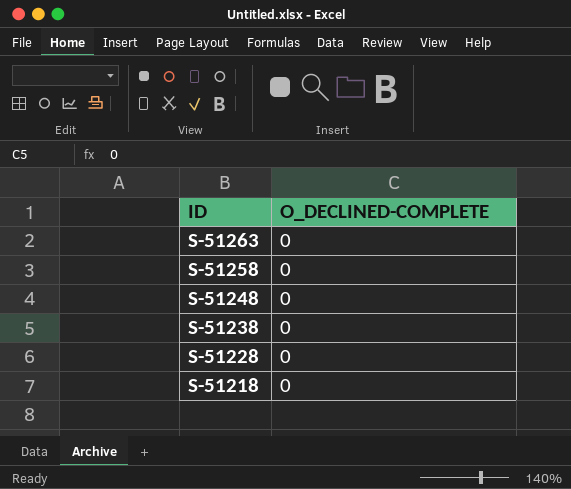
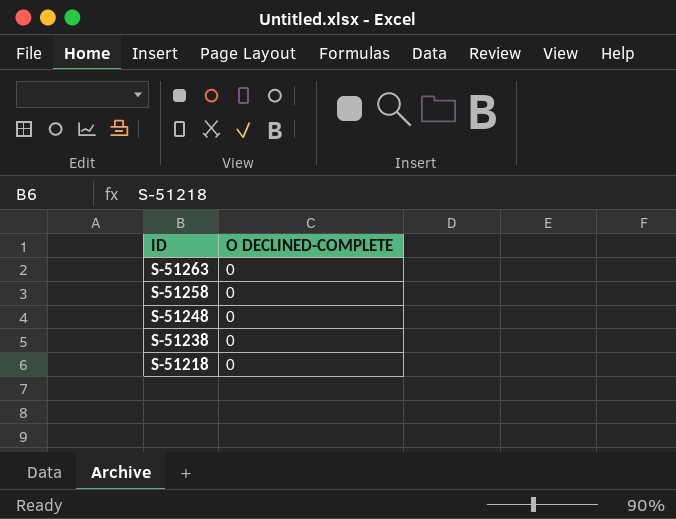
column name: O_DECLINED-COMPLETE -> O DECLINED-COMPLETE
row S-51228: 0 -> none

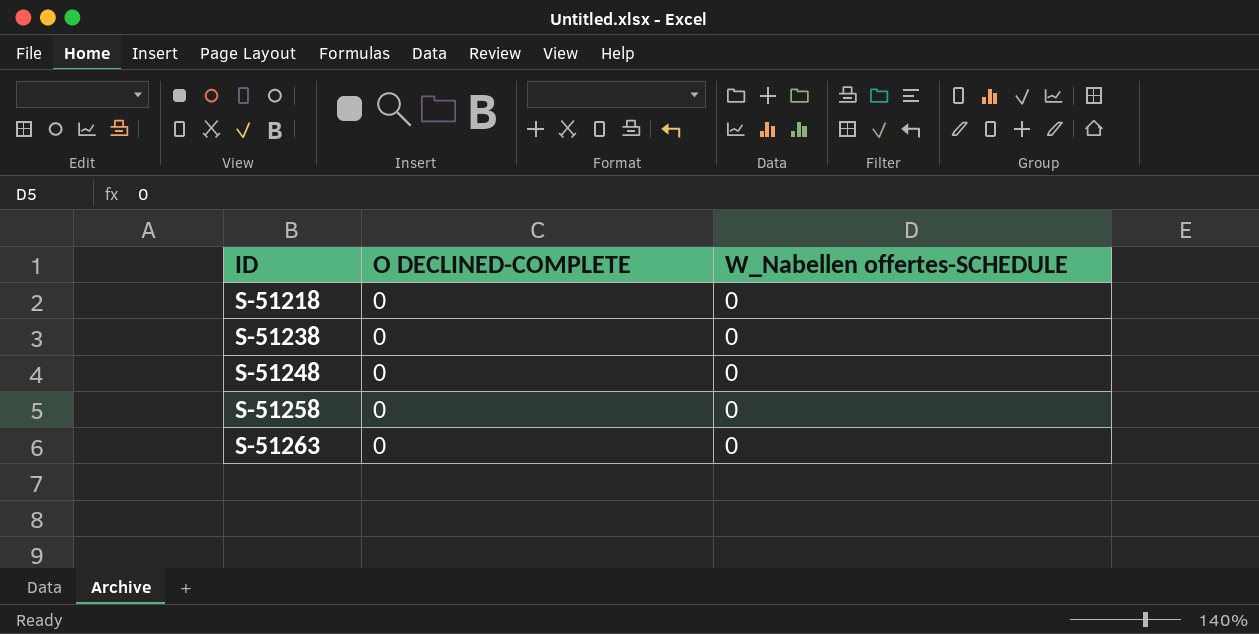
row order: ID descending -> ID ascending
column W_Nabellen offertes-SCHEDULE | position: none -> 3

